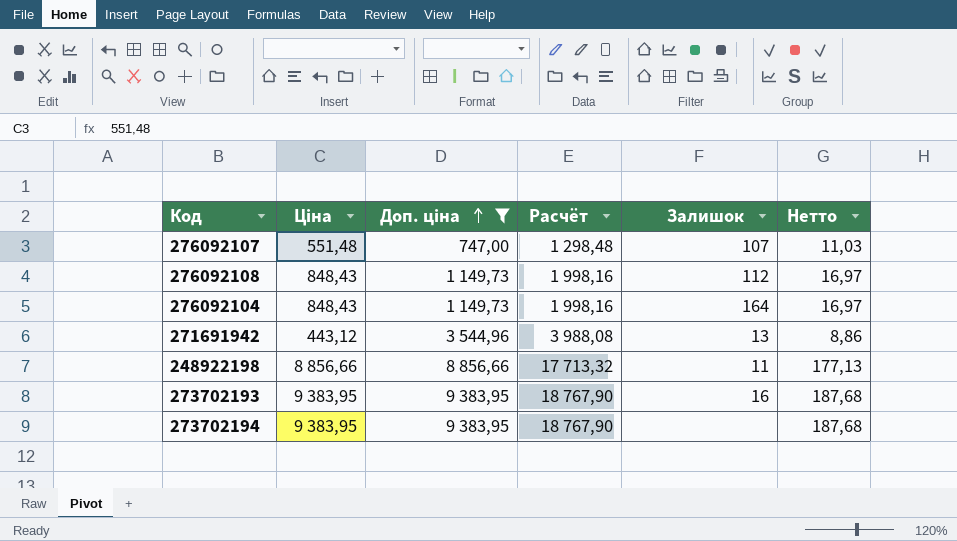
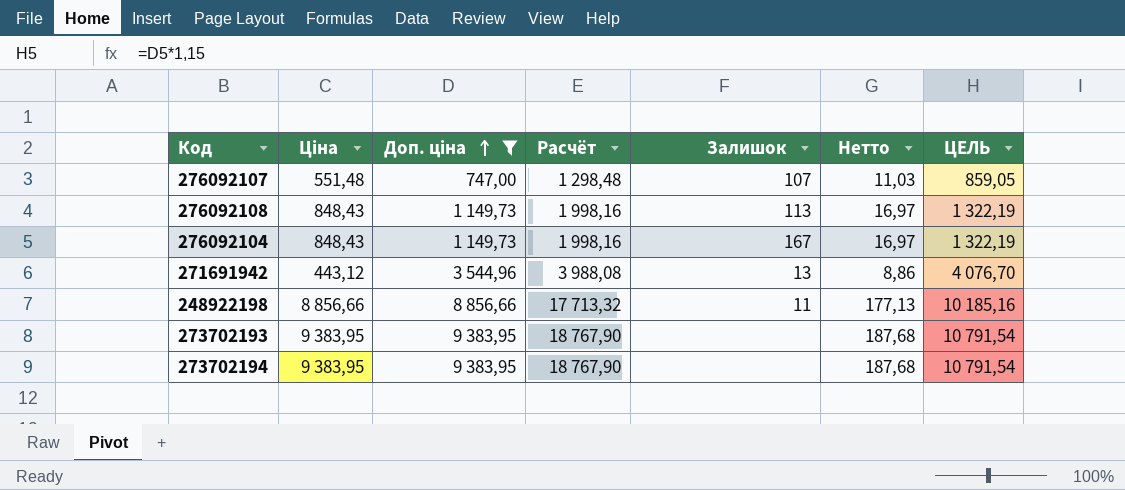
column ЦЕЛЬ | formula: none -> [Доп. ціна] * 1,15
276092108 | Залишок: 112 -> 113
276092104 | Залишок: 164 -> 167
273702193 | Залишок: 16 -> none

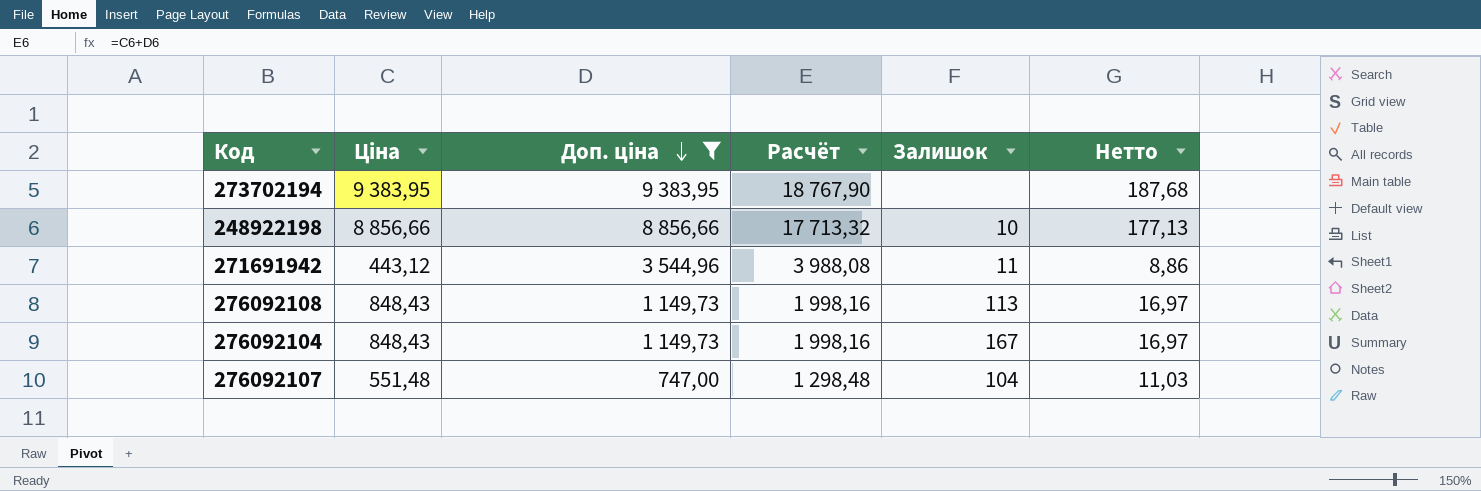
row order: Доп. ціна ascending -> Доп. ціна descending
column ЦЕЛЬ | formula: [Доп. ціна] * 1,15 -> none
row 273702193: 9 383,95 | 9 383,95 | 18 767,90 | none | 187,68 | 10 791,54 -> none
248922198 | Залишок: 11 -> 10
271691942 | Залишок: 13 -> 11
276092107 | Залишок: 107 -> 104

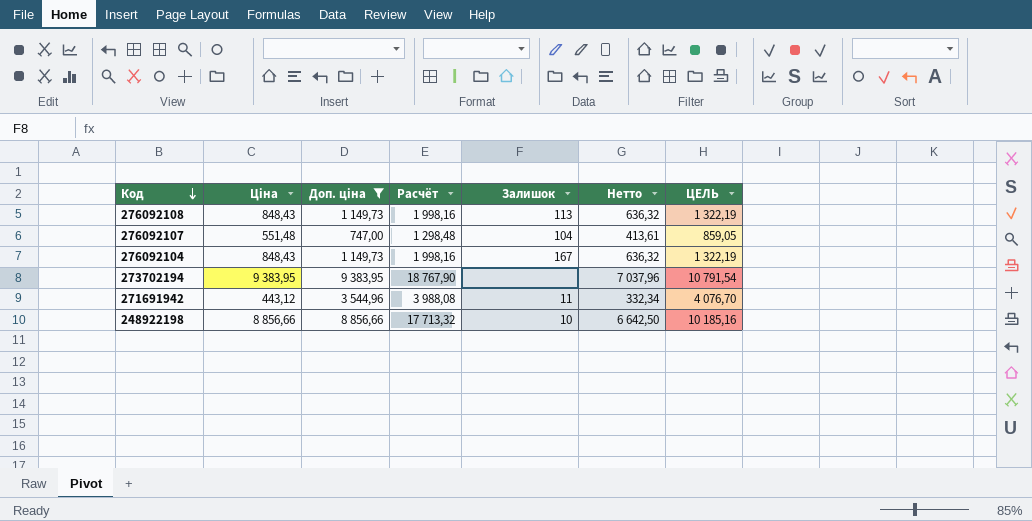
row order: Доп. ціна descending -> Код descending
column Нетто | formula: [Ціна] * 0,02 -> [Ціна] * 0,75
column ЦЕЛЬ | formula: none -> [Доп. ціна] * 1,15

